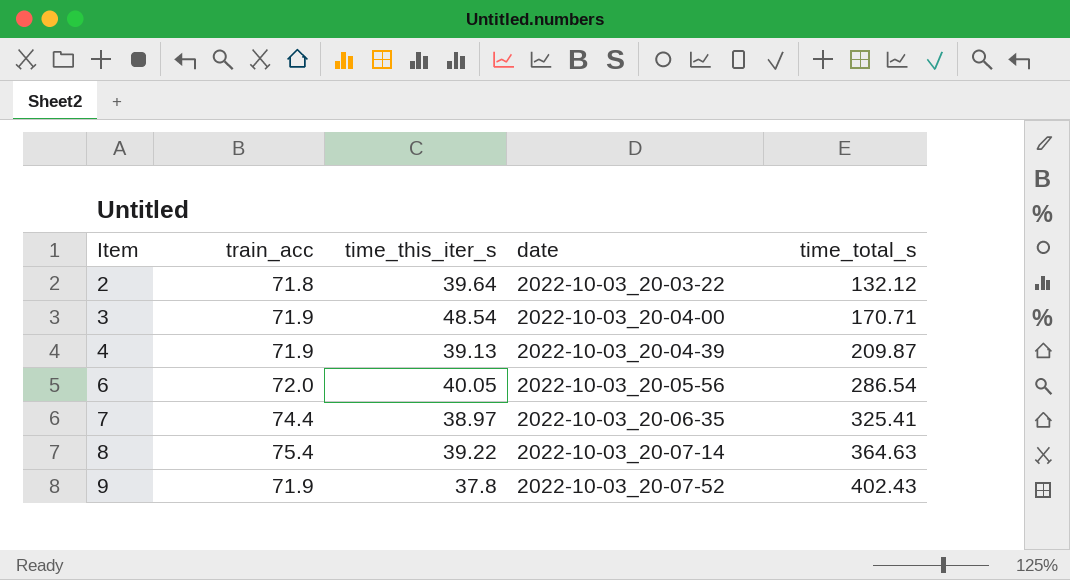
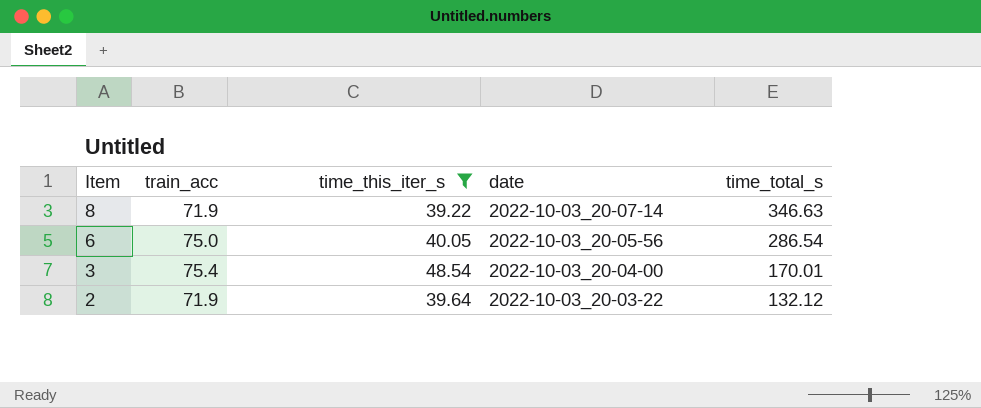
filter: none -> time_this_iter_s >= 39.22
row order: Item ascending -> Item descending
8 | train_acc: 75.4 -> 71.9
8 | time_total_s: 364.63 -> 346.63
6 | train_acc: 72.0 -> 75.0
3 | train_acc: 71.9 -> 75.4
3 | time_total_s: 170.71 -> 170.01
2 | train_acc: 71.8 -> 71.9

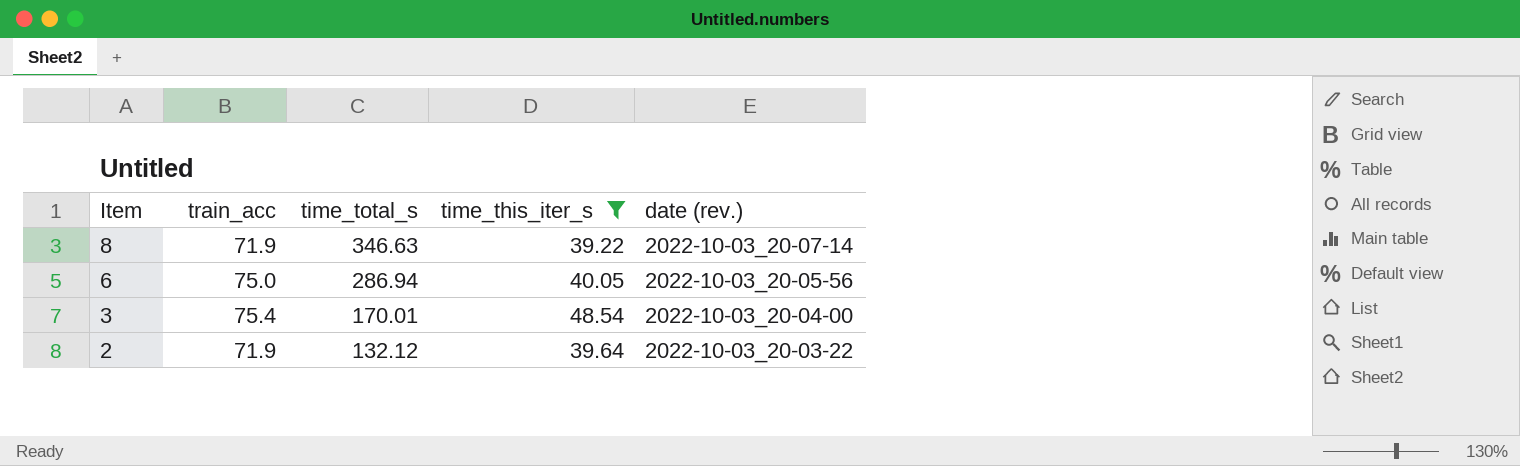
column time_total_s | position: 5 -> 3
column name: date -> date (rev.)
6 | time_total_s: 286.54 -> 286.94

